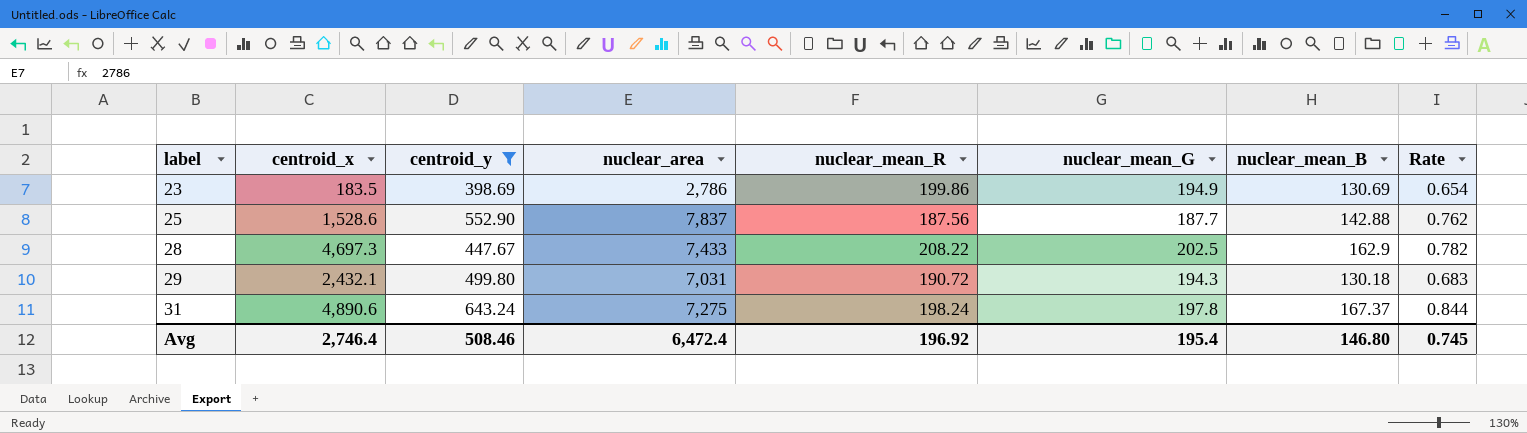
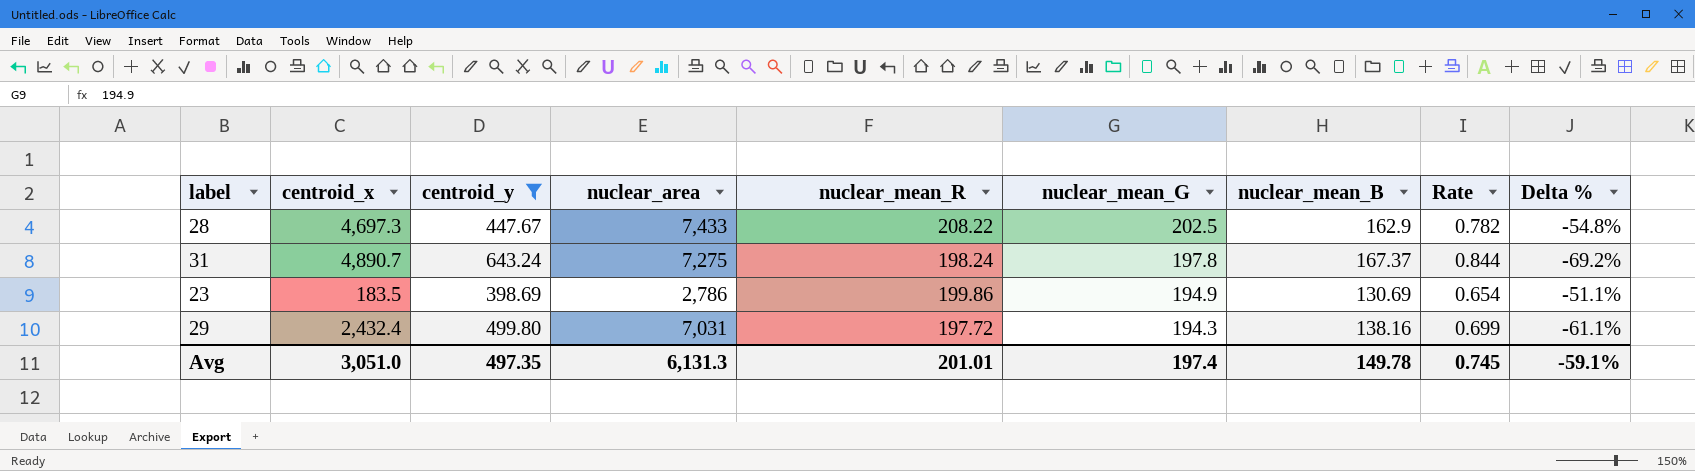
row order: label ascending -> nuclear_mean_G descending
column Delta % | formula: none -> ([nuclear_mean_G] - [centroid_y]) / [centroid_y]
row 25: 1,528.6 | 552.90 | 7,837 | 187.56 | 187.7 | 142.88 | 0.762 -> none
31 | centroid_x: 4,890.6 -> 4,890.7
29 | centroid_x: 2,432.1 -> 2,432.4
29 | nuclear_mean_R: 190.72 -> 197.72
29 | nuclear_mean_B: 130.18 -> 138.16
29 | Rate: 0.683 -> 0.699
Avg | centroid_x: 2,746.4 -> 3,051.0
Avg | centroid_y: 508.46 -> 497.35
Avg | nuclear_area: 6,472.4 -> 6,131.3
Avg | nuclear_mean_R: 196.92 -> 201.01
Avg | nuclear_mean_G: 195.4 -> 197.4
Avg | nuclear_mean_B: 146.80 -> 149.78

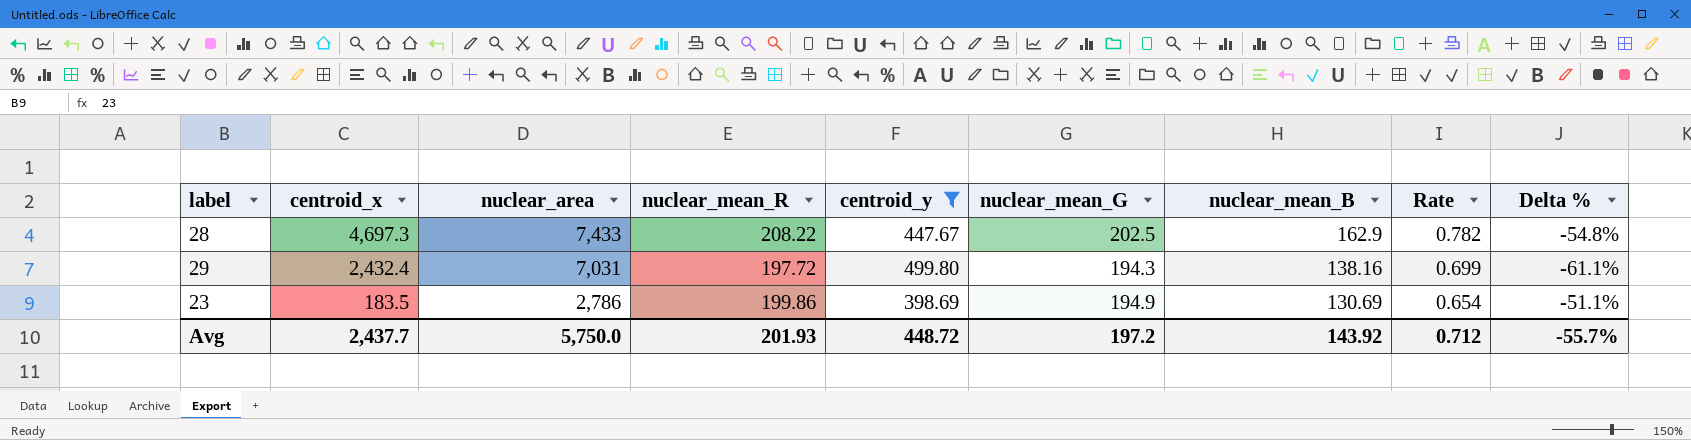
row order: nuclear_mean_G descending -> centroid_x descending
column centroid_y | position: 3 -> 5
row 31: 4,890.7 | 643.24 | 7,275 | 198.24 | 197.8 | 167.37 | 0.844 | -69.2% -> none
Avg | centroid_x: 3,051.0 -> 2,437.7
Avg | nuclear_area: 6,131.3 -> 5,750.0
Avg | nuclear_mean_R: 201.01 -> 201.93
Avg | centroid_y: 497.35 -> 448.72
Avg | nuclear_mean_G: 197.4 -> 197.2
Avg | nuclear_mean_B: 149.78 -> 143.92
Avg | Rate: 0.745 -> 0.712
Avg | Delta %: -59.1% -> -55.7%

